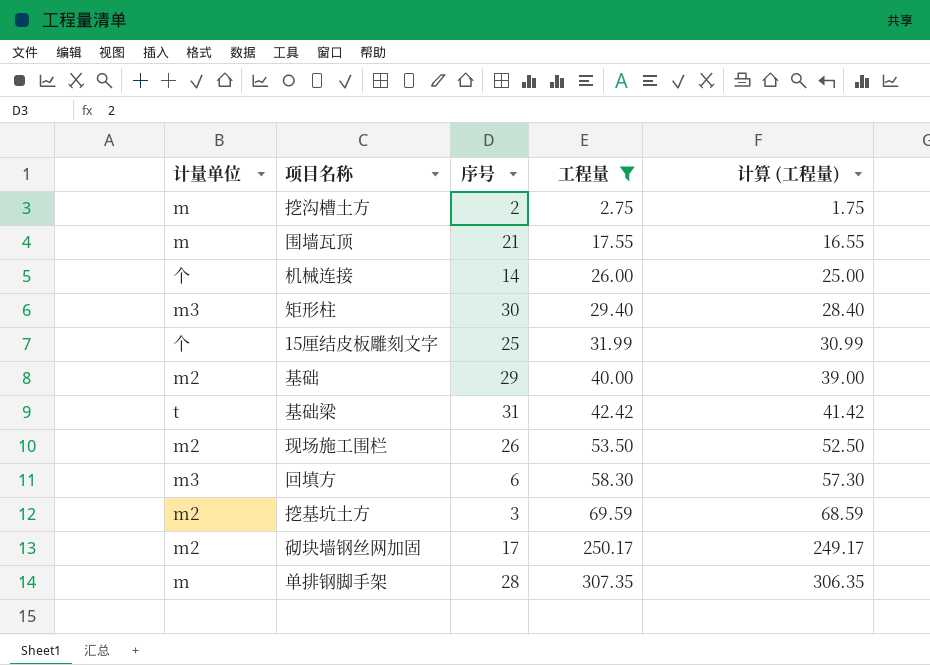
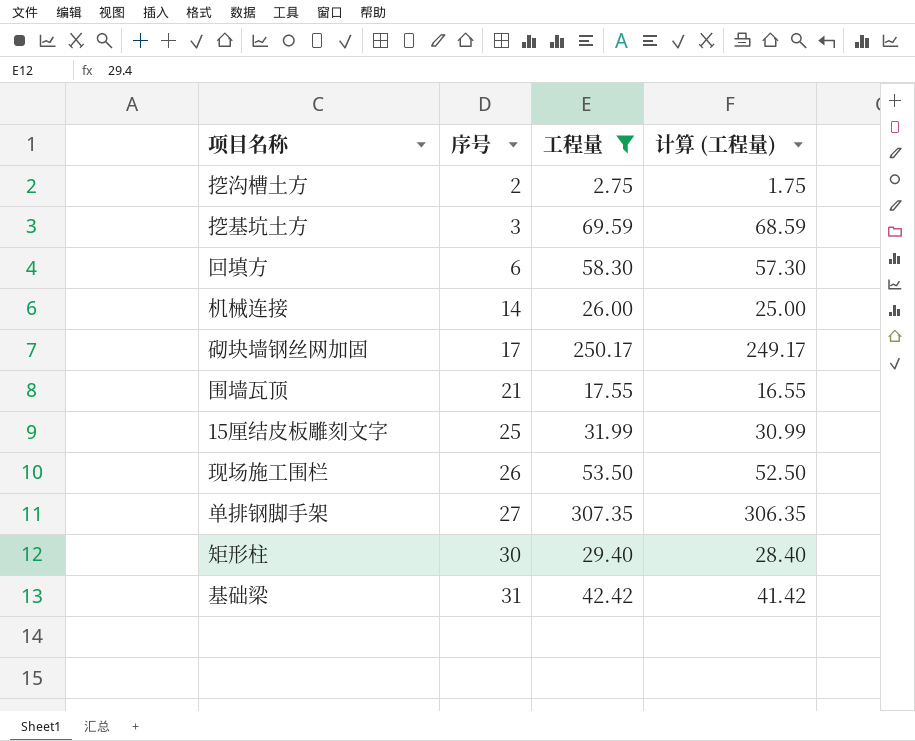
row order: 工程量 ascending -> 序号 ascending
column 计量单位 | position: 1 -> none
row 基础: m2 | 29 | 40.00 | 39.00 -> none
单排钢脚手架 | 序号: 28 -> 27

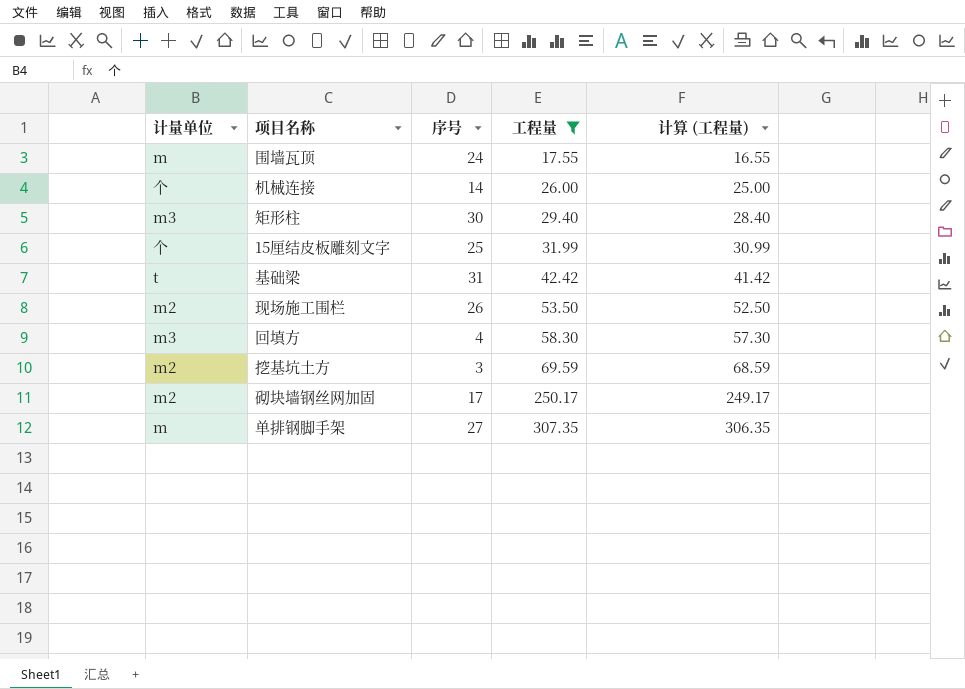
row order: 序号 ascending -> 工程量 ascending
column 计量单位 | position: none -> 1
row 挖沟槽土方: 2 | 2.75 | 1.75 -> none
围墙瓦顶 | 序号: 21 -> 24
回填方 | 序号: 6 -> 4

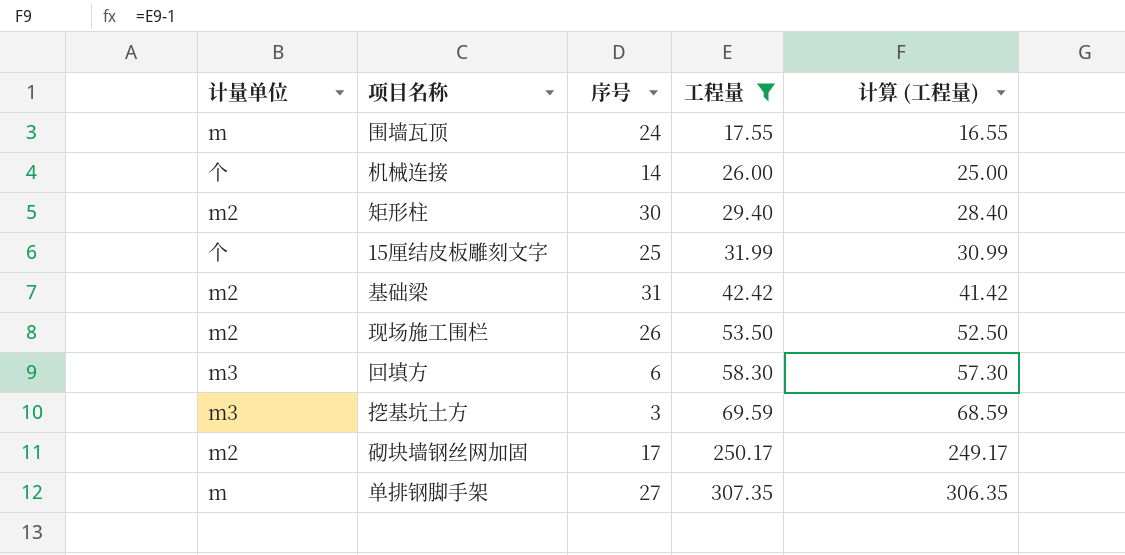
矩形柱 | 计量单位: m3 -> m2
基础梁 | 计量单位: t -> m2
回填方 | 序号: 4 -> 6
挖基坑土方 | 计量单位: m2 -> m3

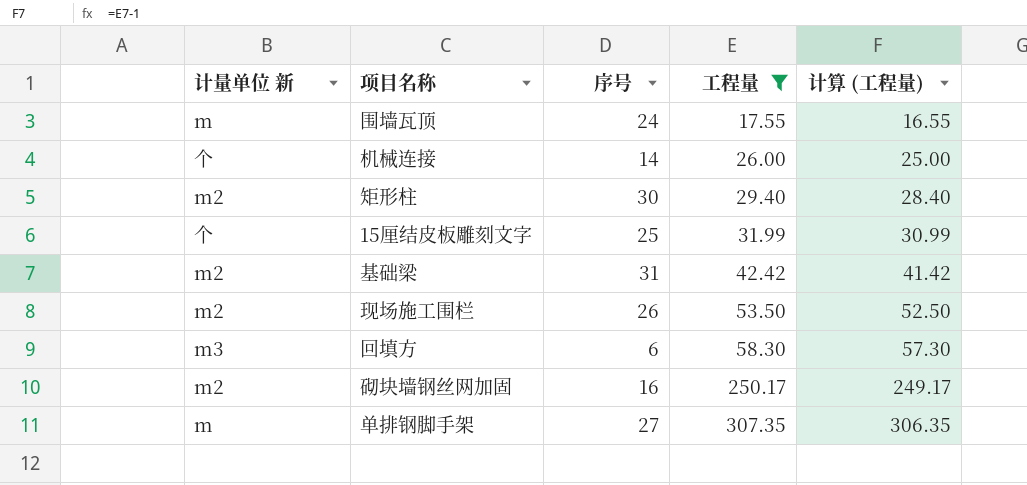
column name: 计量单位 -> 计量单位 新
row 挖基坑土方: m3 | 3 | 69.59 | 68.59 -> none
砌块墙钢丝网加固 | 序号: 17 -> 16

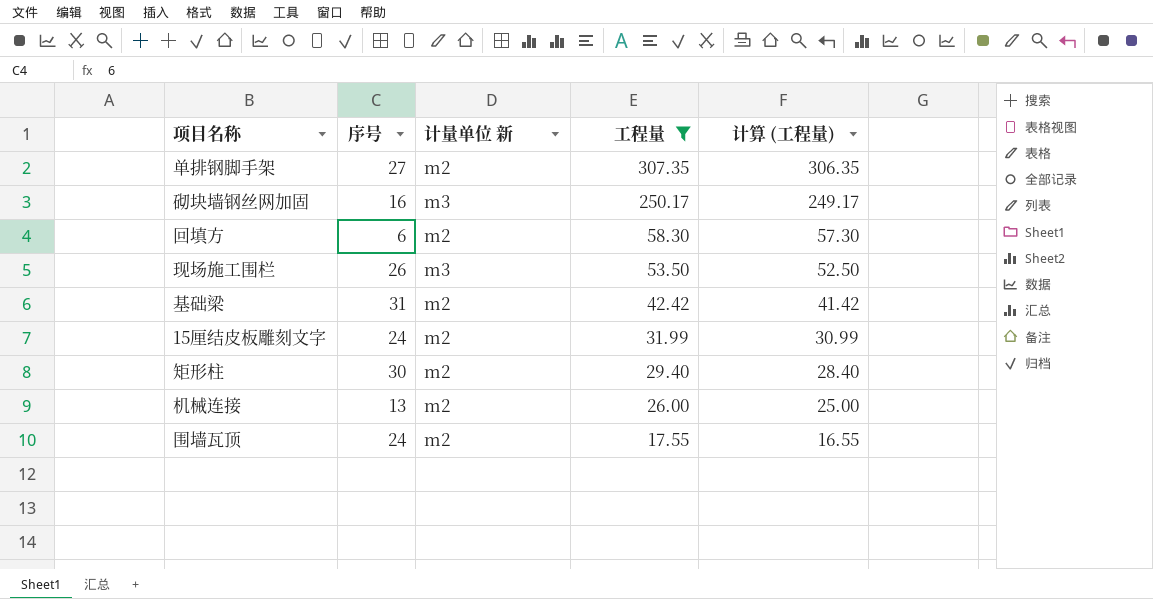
row order: 工程量 ascending -> 工程量 descending
column 计量单位 新 | position: 1 -> 3
单排钢脚手架 | 计量单位 新: m -> m2
砌块墙钢丝网加固 | 计量单位 新: m2 -> m3
回填方 | 计量单位 新: m3 -> m2
现场施工围栏 | 计量单位 新: m2 -> m3
15厘结皮板雕刻文字 | 序号: 25 -> 24
15厘结皮板雕刻文字 | 计量单位 新: 个 -> m2
机械连接 | 序号: 14 -> 13
机械连接 | 计量单位 新: 个 -> m2
围墙瓦顶 | 计量单位 新: m -> m2

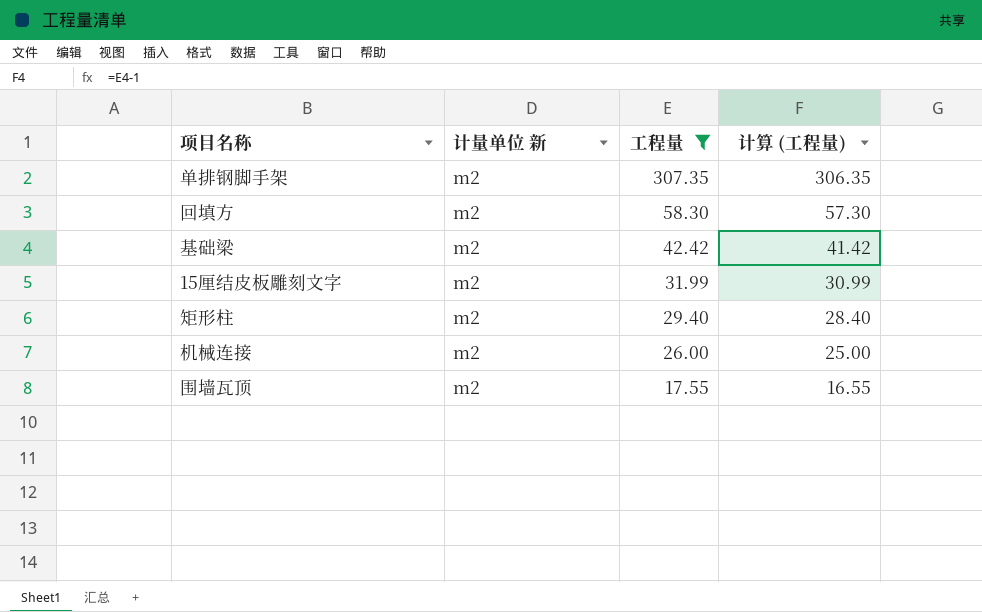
column 序号 | position: 2 -> none
row 砌块墙钢丝网加固: 16 | m3 | 250.17 | 249.17 -> none
row 现场施工围栏: 26 | m3 | 53.50 | 52.50 -> none

